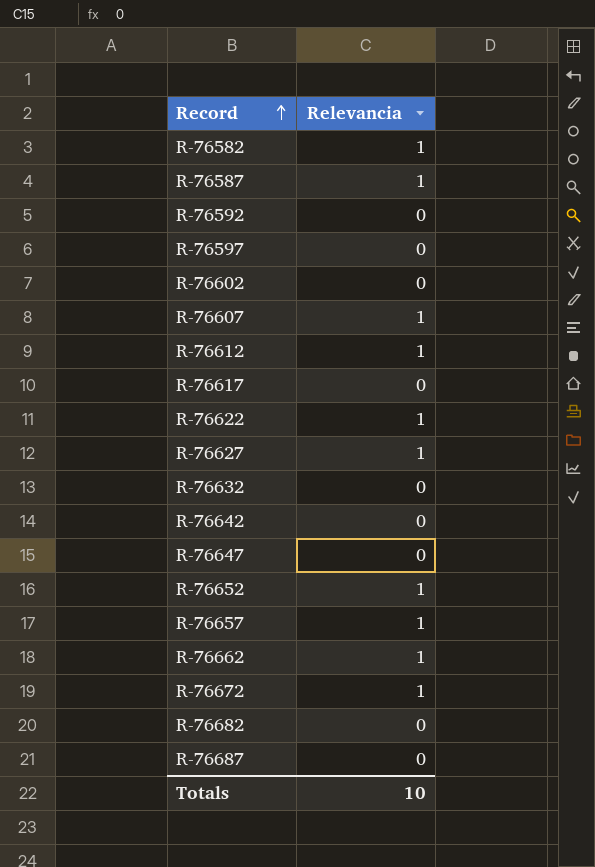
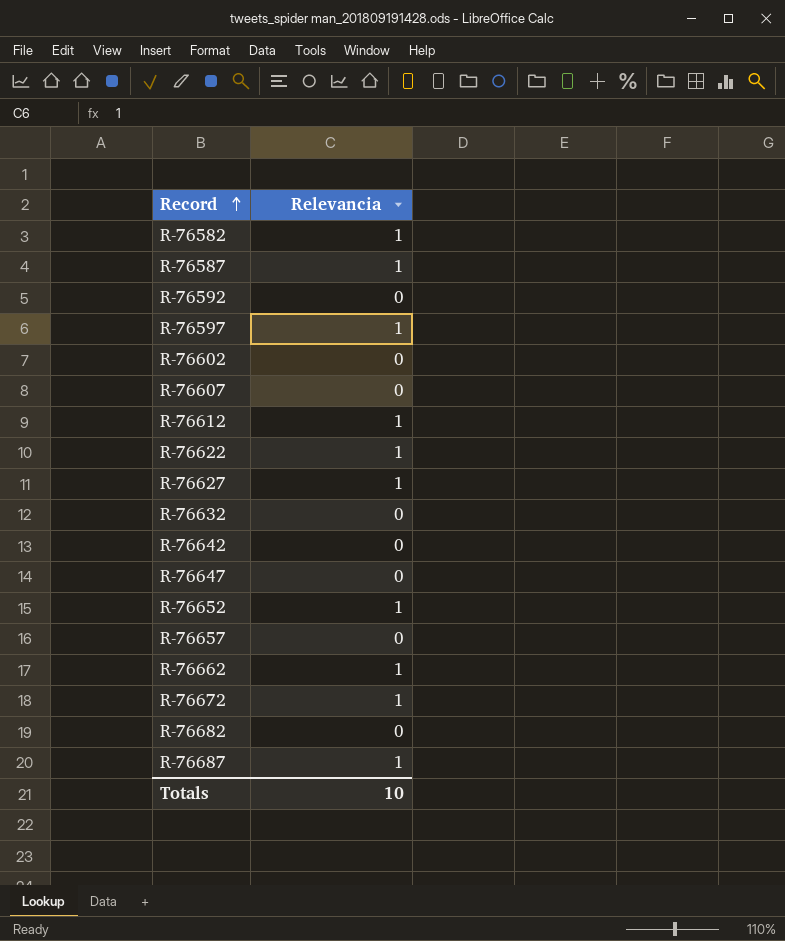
row R-76617: 0 -> none
R-76597 | Relevancia: 0 -> 1
R-76607 | Relevancia: 1 -> 0
R-76657 | Relevancia: 1 -> 0
R-76687 | Relevancia: 0 -> 1

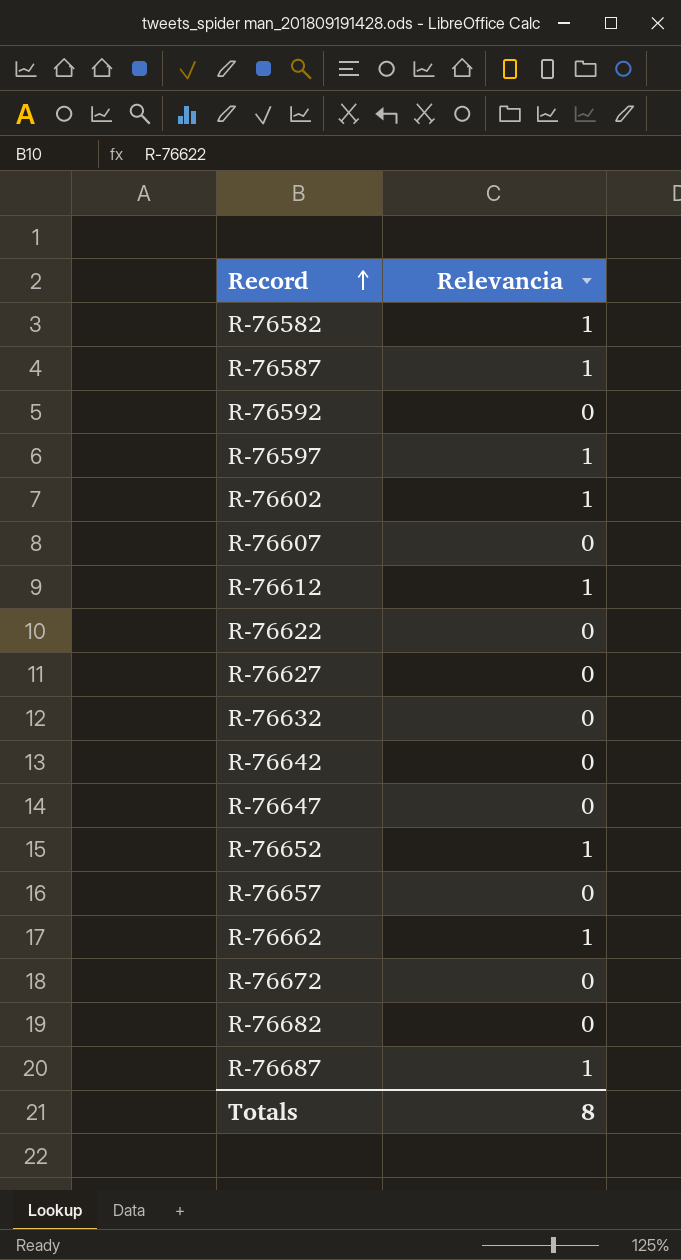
R-76602 | Relevancia: 0 -> 1
R-76622 | Relevancia: 1 -> 0
R-76627 | Relevancia: 1 -> 0
R-76672 | Relevancia: 1 -> 0
Totals | Relevancia: 10 -> 8

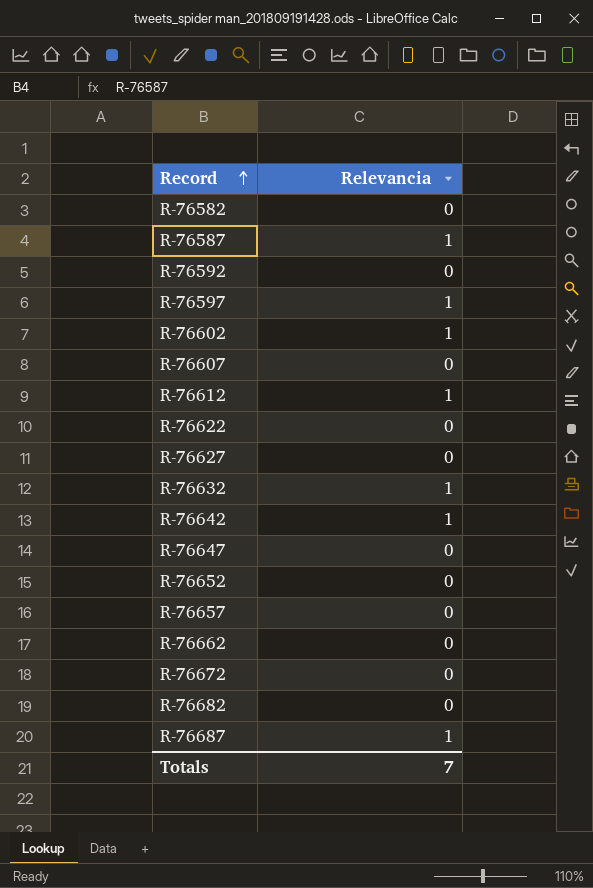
R-76582 | Relevancia: 1 -> 0
R-76632 | Relevancia: 0 -> 1
R-76642 | Relevancia: 0 -> 1
R-76652 | Relevancia: 1 -> 0
R-76662 | Relevancia: 1 -> 0
Totals | Relevancia: 8 -> 7

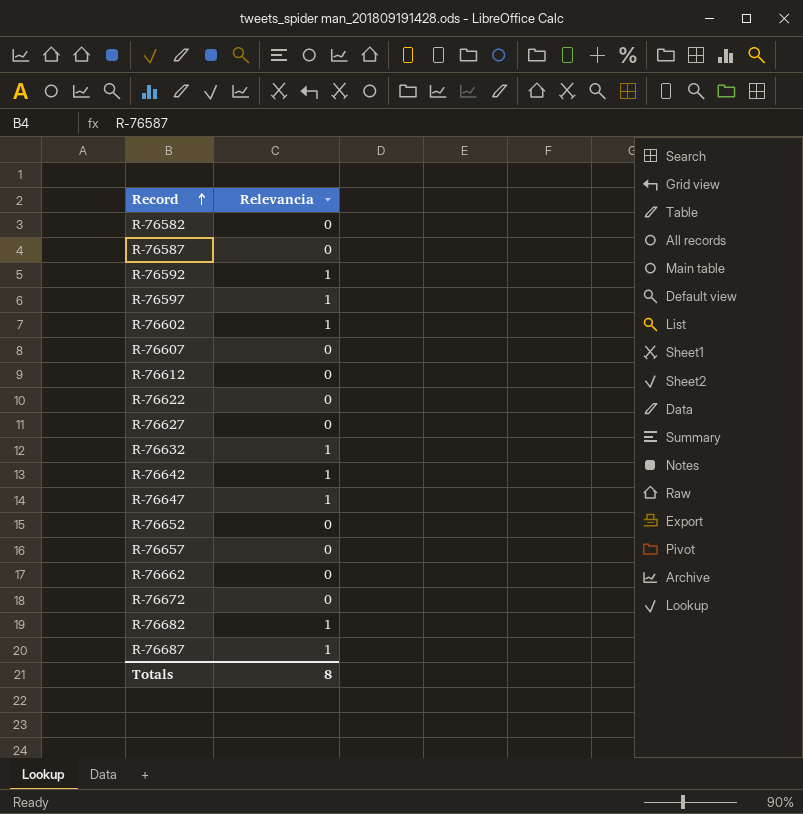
R-76587 | Relevancia: 1 -> 0
R-76592 | Relevancia: 0 -> 1
R-76612 | Relevancia: 1 -> 0
R-76647 | Relevancia: 0 -> 1
R-76682 | Relevancia: 0 -> 1
Totals | Relevancia: 7 -> 8

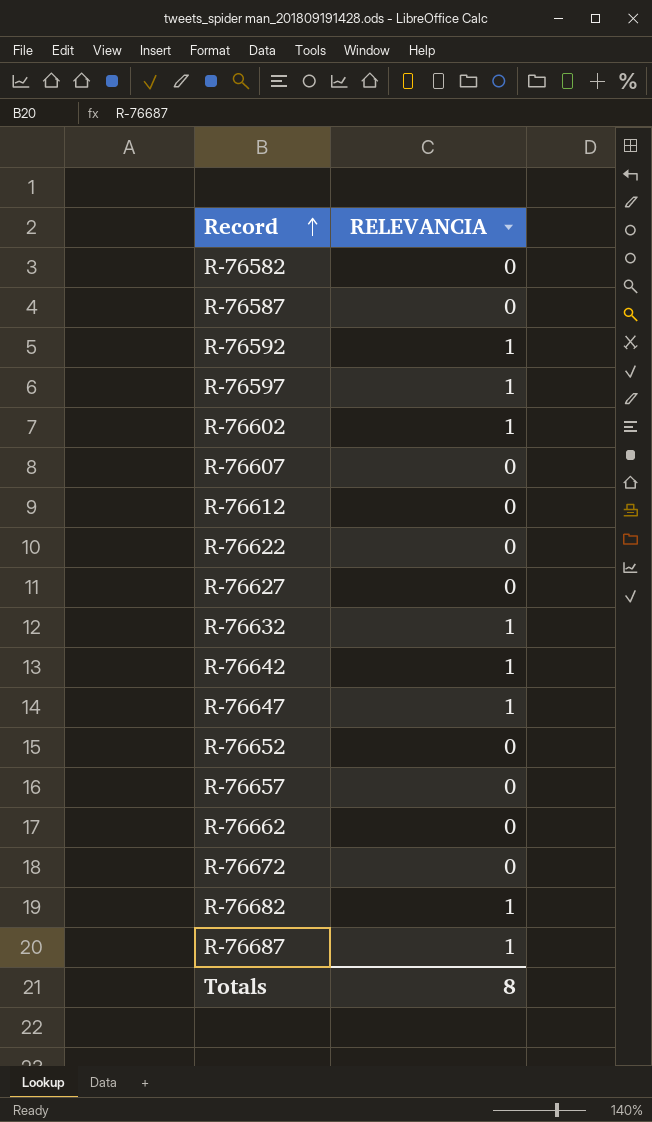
column name: Relevancia -> RELEVANCIA

